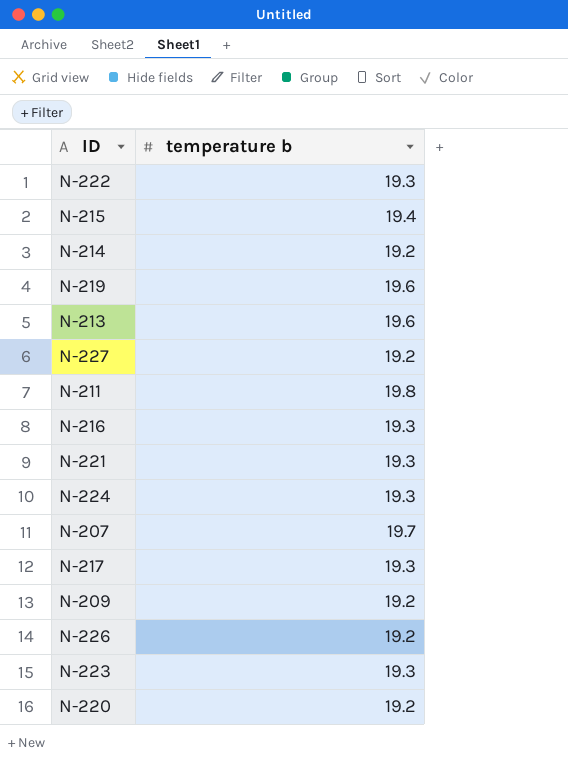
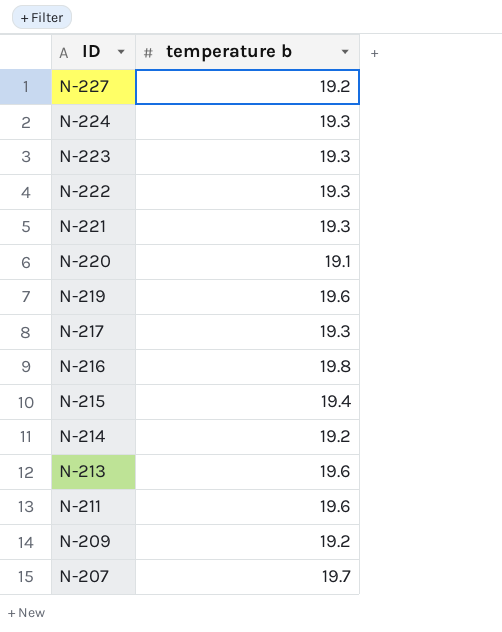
row order: none -> ID descending
row N-226: 19.2 -> none
N-220 | temperature b: 19.2 -> 19.1
N-216 | temperature b: 19.3 -> 19.8
N-211 | temperature b: 19.8 -> 19.6

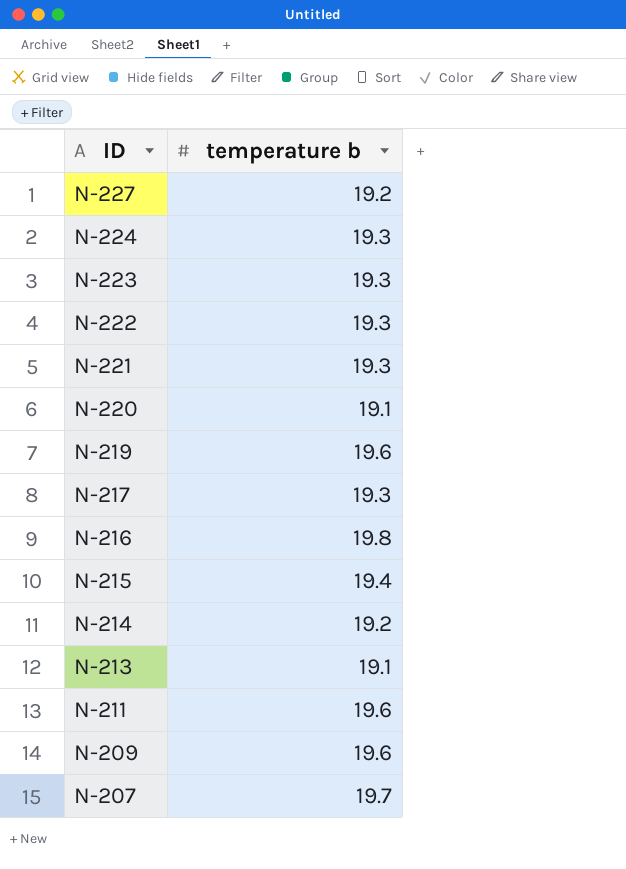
N-213 | temperature b: 19.6 -> 19.1
N-209 | temperature b: 19.2 -> 19.6

